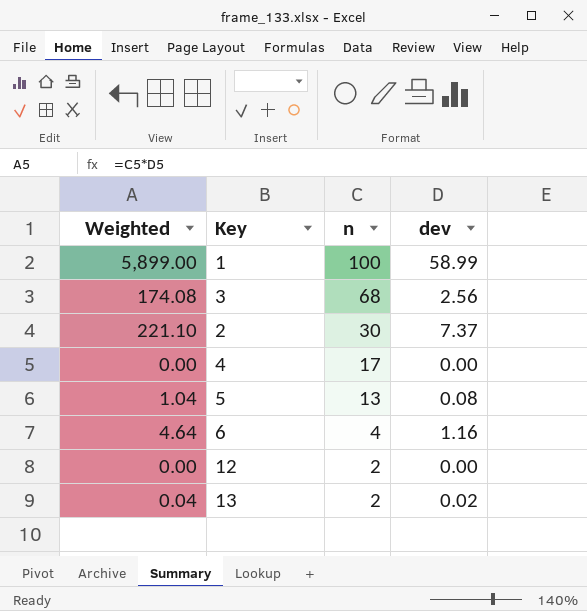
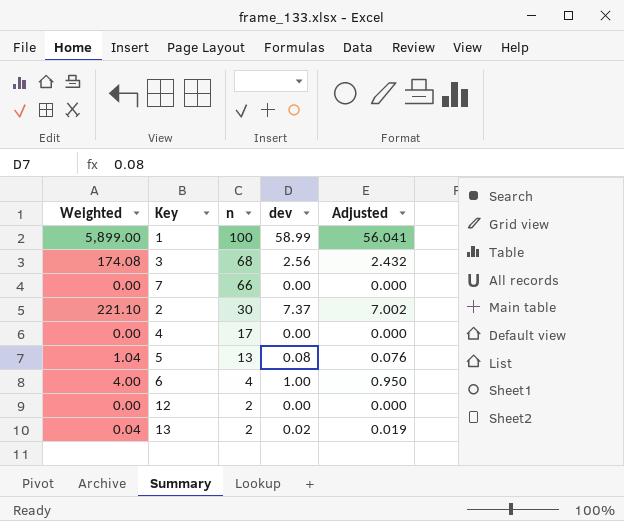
column Adjusted | formula: none -> [dev] * 0.95
row 7: none -> 0.00 | 66 | 0.00 | 0.000
6 | Weighted: 4.64 -> 4.00
6 | dev: 1.16 -> 1.00

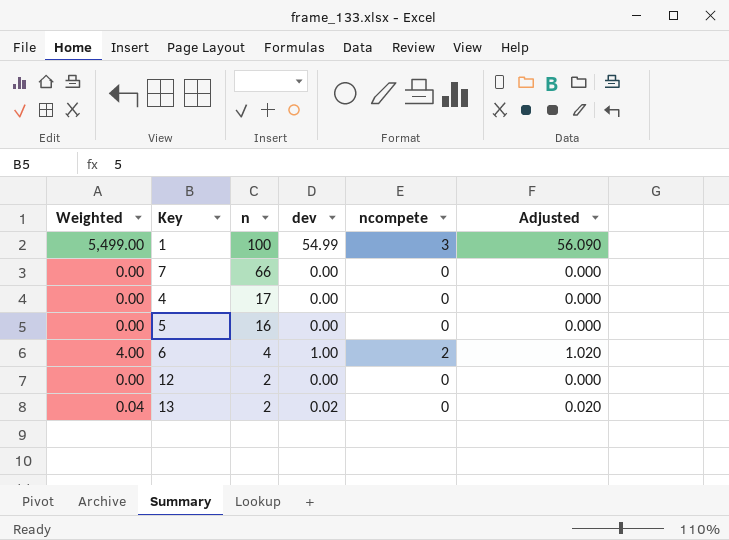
column ncompete | position: none -> 5
column Adjusted | formula: [dev] * 0.95 -> [dev] * 1.02
row 3: 174.08 | 68 | 2.56 | 2.432 -> none
row 2: 221.10 | 30 | 7.37 | 7.002 -> none
1 | Weighted: 5,899.00 -> 5,499.00
1 | dev: 58.99 -> 54.99
5 | Weighted: 1.04 -> 0.00
5 | n: 13 -> 16
5 | dev: 0.08 -> 0.00

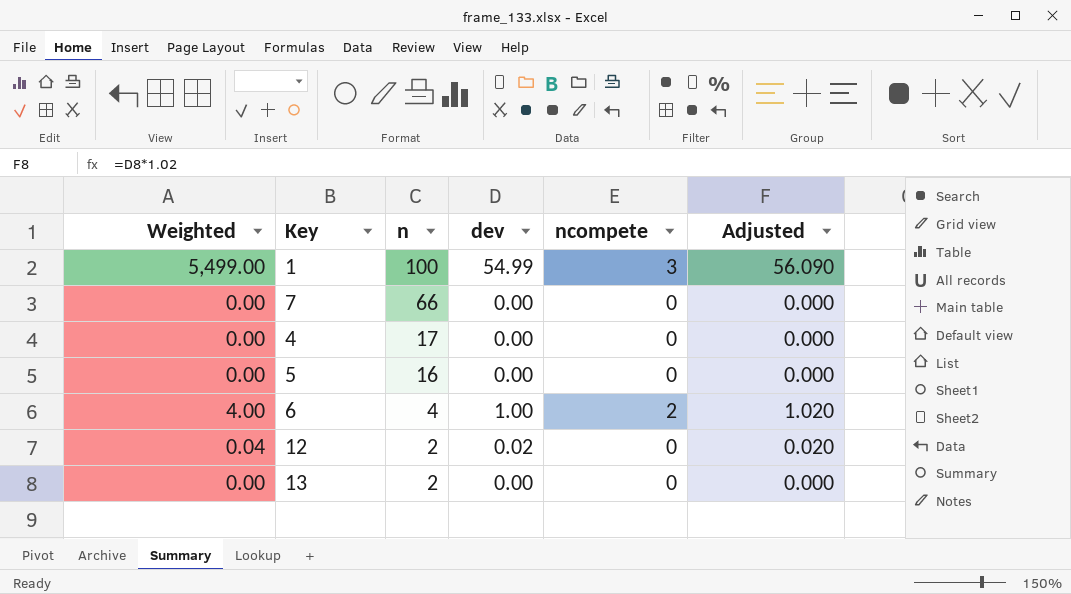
12 | Weighted: 0.00 -> 0.04
12 | dev: 0.00 -> 0.02
12 | Adjusted: 0.000 -> 0.020
13 | Weighted: 0.04 -> 0.00
13 | dev: 0.02 -> 0.00
13 | Adjusted: 0.020 -> 0.000

